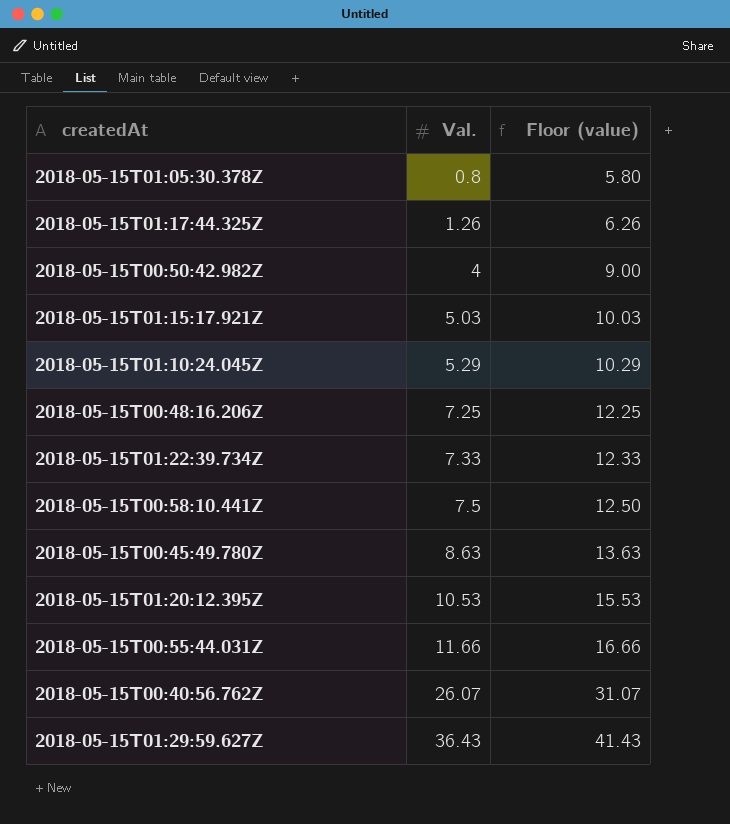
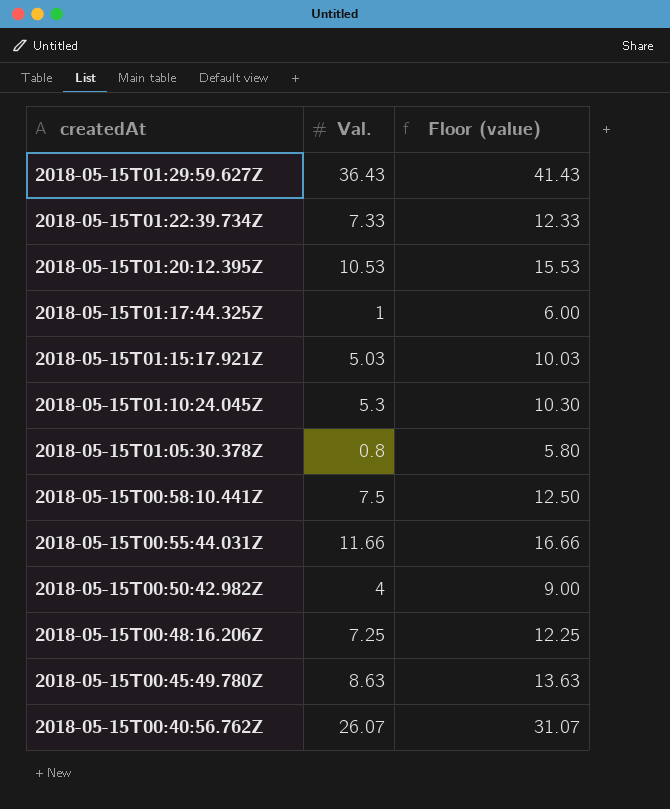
row order: Val. ascending -> createdAt descending
2018-05-15T01:17:44.325Z | Val.: 1.26 -> 1
2018-05-15T01:17:44.325Z | Floor (value): 6.26 -> 6.00
2018-05-15T01:10:24.045Z | Val.: 5.29 -> 5.3
2018-05-15T01:10:24.045Z | Floor (value): 10.29 -> 10.30

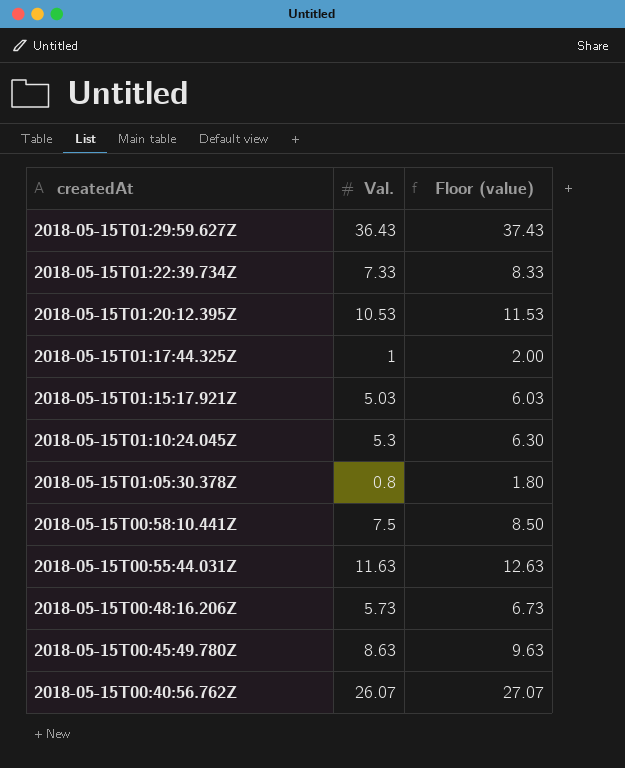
column Floor (value) | formula: [Val.] + 5 -> [Val.] + 1
row 2018-05-15T00:50:42.982Z: 4 | 9.00 -> none
2018-05-15T00:55:44.031Z | Val.: 11.66 -> 11.63
2018-05-15T00:48:16.206Z | Val.: 7.25 -> 5.73

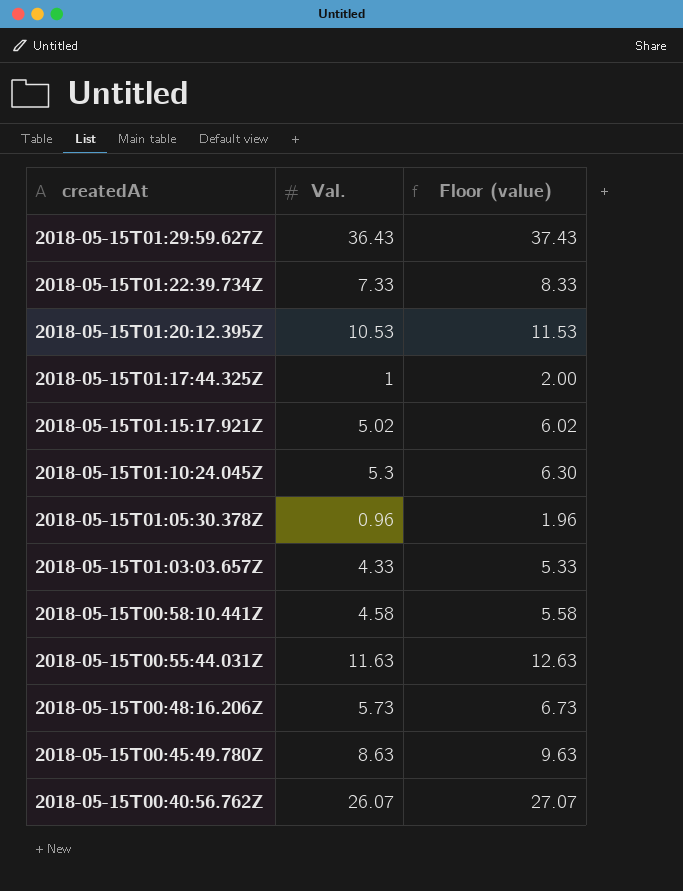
2018-05-15T01:15:17.921Z | Val.: 5.03 -> 5.02
2018-05-15T01:15:17.921Z | Floor (value): 6.03 -> 6.02
2018-05-15T01:05:30.378Z | Val.: 0.8 -> 0.96
2018-05-15T01:05:30.378Z | Floor (value): 1.80 -> 1.96
row 2018-05-15T01:03:03.657Z: none -> 4.33 | 5.33
2018-05-15T00:58:10.441Z | Val.: 7.5 -> 4.58
2018-05-15T00:58:10.441Z | Floor (value): 8.50 -> 5.58

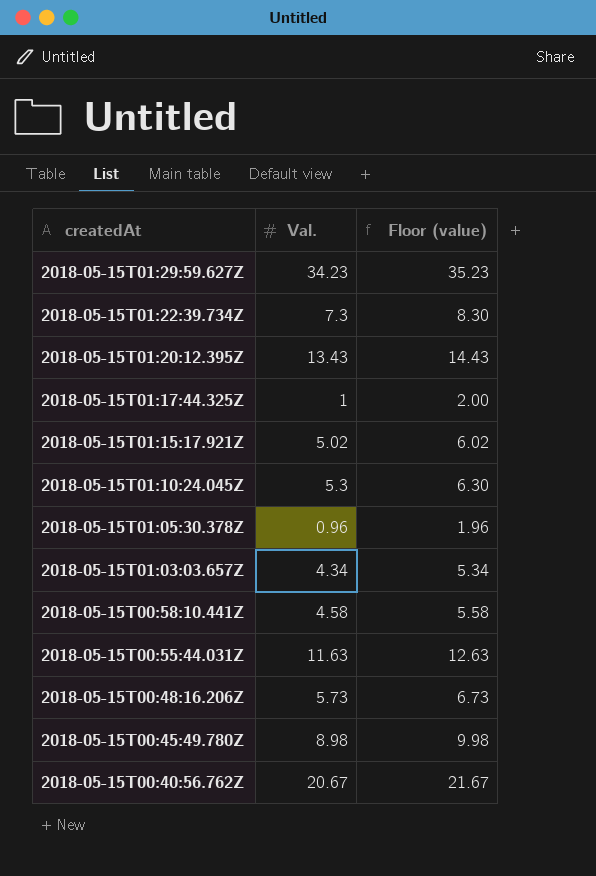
2018-05-15T01:29:59.627Z | Val.: 36.43 -> 34.23
2018-05-15T01:29:59.627Z | Floor (value): 37.43 -> 35.23
2018-05-15T01:22:39.734Z | Val.: 7.33 -> 7.3
2018-05-15T01:22:39.734Z | Floor (value): 8.33 -> 8.30
2018-05-15T01:20:12.395Z | Val.: 10.53 -> 13.43
2018-05-15T01:20:12.395Z | Floor (value): 11.53 -> 14.43
2018-05-15T01:03:03.657Z | Val.: 4.33 -> 4.34
2018-05-15T01:03:03.657Z | Floor (value): 5.33 -> 5.34
2018-05-15T00:45:49.780Z | Val.: 8.63 -> 8.98
2018-05-15T00:45:49.780Z | Floor (value): 9.63 -> 9.98
2018-05-15T00:40:56.762Z | Val.: 26.07 -> 20.67
2018-05-15T00:40:56.762Z | Floor (value): 27.07 -> 21.67

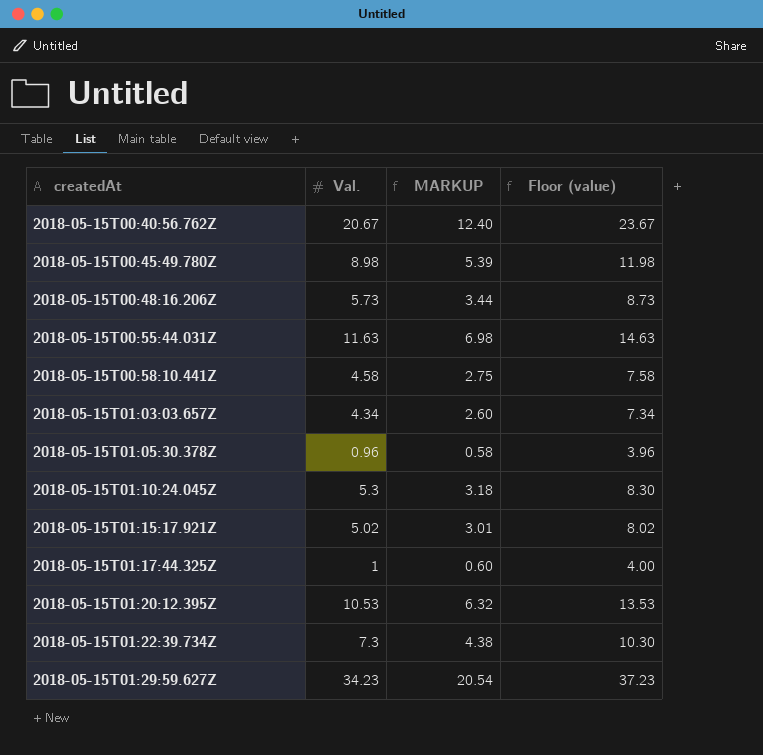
row order: createdAt descending -> createdAt ascending
column MARKUP | formula: none -> [Val.] * 0.6
column Floor (value) | formula: [Val.] + 1 -> [Val.] + 3
2018-05-15T01:20:12.395Z | Val.: 13.43 -> 10.53

